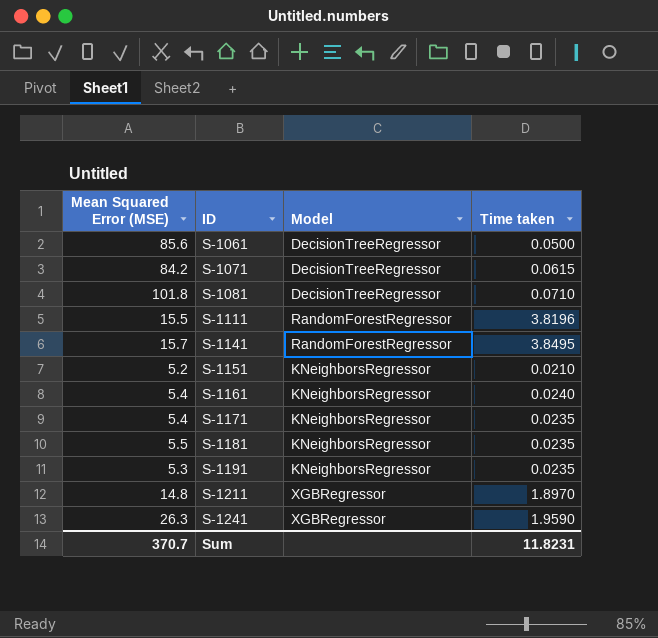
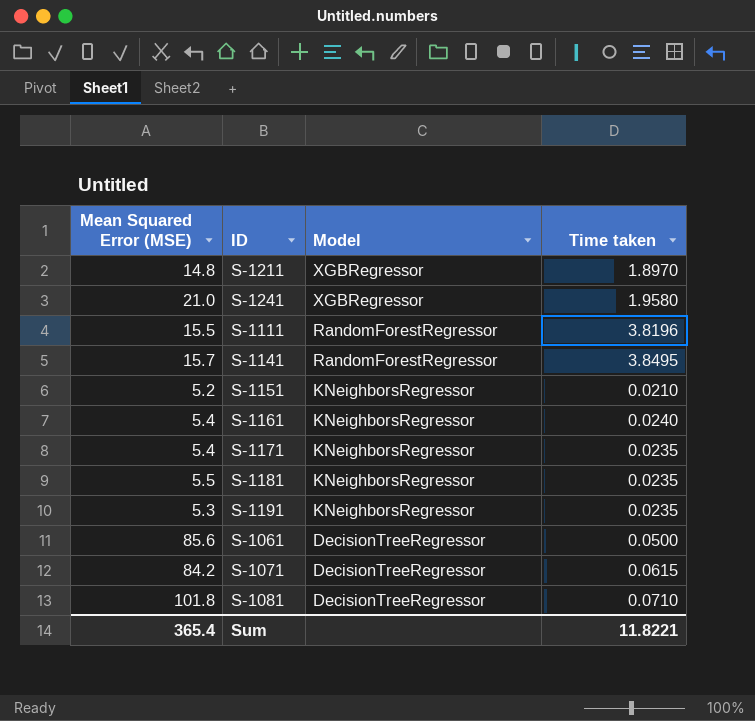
row order: ID ascending -> Model descending
S-1241 | Mean Squared Error (MSE): 26.3 -> 21.0
S-1241 | Time taken: 1.9590 -> 1.9580
Sum | Mean Squared Error (MSE): 370.7 -> 365.4
Sum | Time taken: 11.8231 -> 11.8221

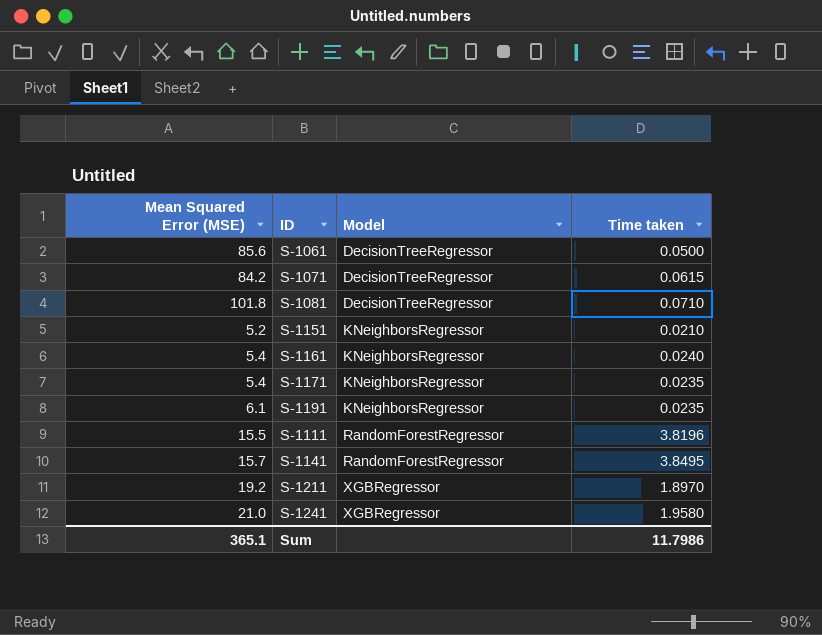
row order: Model descending -> Model ascending
row S-1181: 5.5 | KNeighborsRegressor | 0.0235 -> none
S-1191 | Mean Squared Error (MSE): 5.3 -> 6.1
S-1211 | Mean Squared Error (MSE): 14.8 -> 19.2
Sum | Mean Squared Error (MSE): 365.4 -> 365.1
Sum | Time taken: 11.8221 -> 11.7986

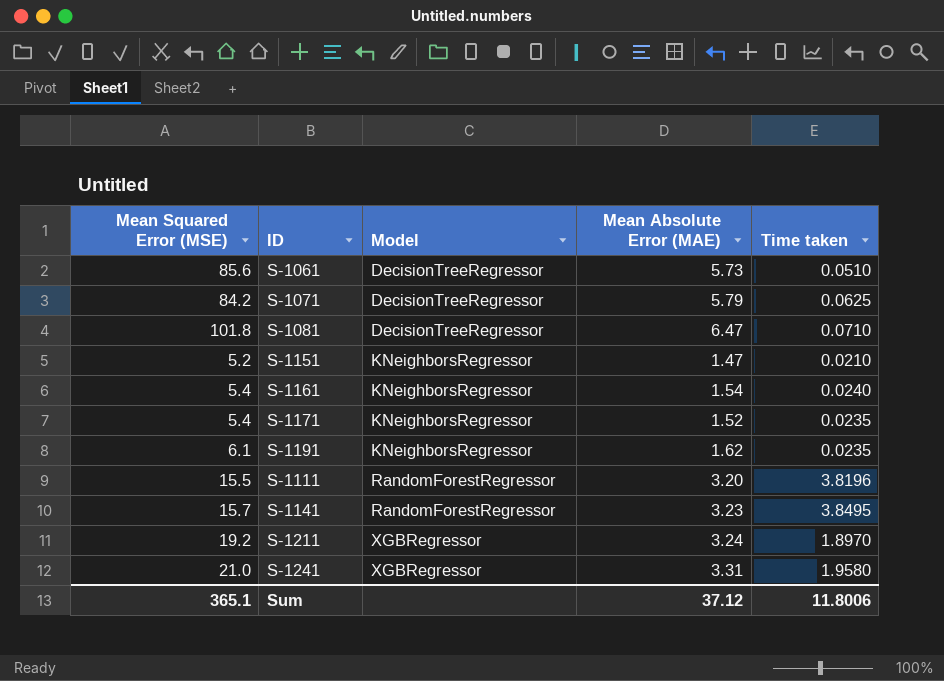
column Mean Absolute Error (MAE) | position: none -> 4
S-1061 | Time taken: 0.0500 -> 0.0510
S-1071 | Time taken: 0.0615 -> 0.0625
Sum | Time taken: 11.7986 -> 11.8006

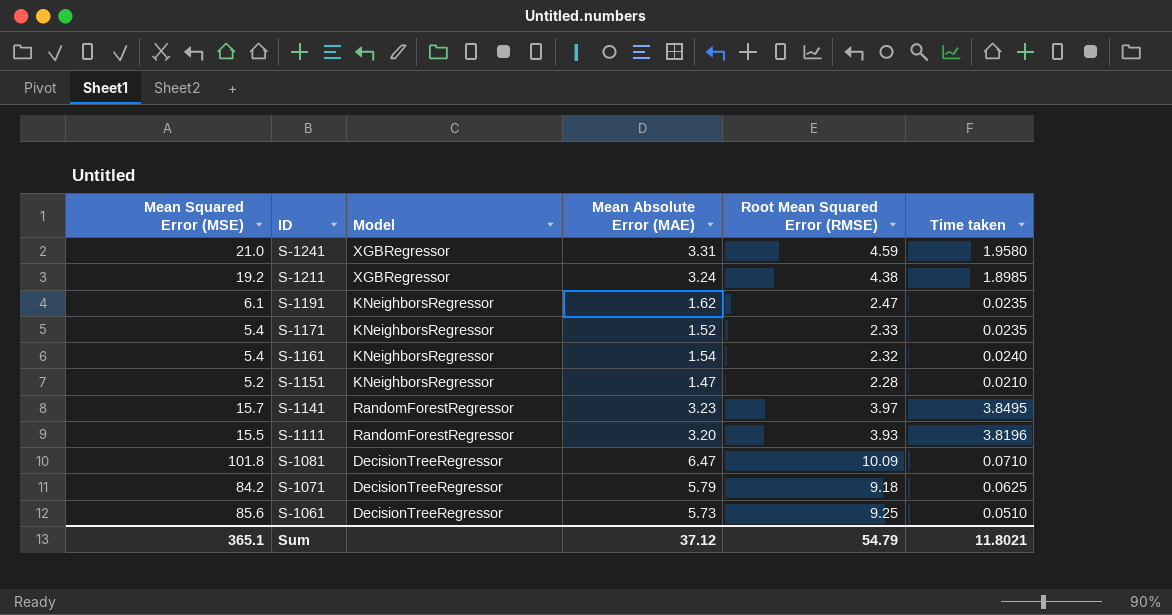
row order: Model ascending -> ID descending
column Root Mean Squared Error (RMSE) | position: none -> 5
S-1211 | Time taken: 1.8970 -> 1.8985
Sum | Time taken: 11.8006 -> 11.8021

